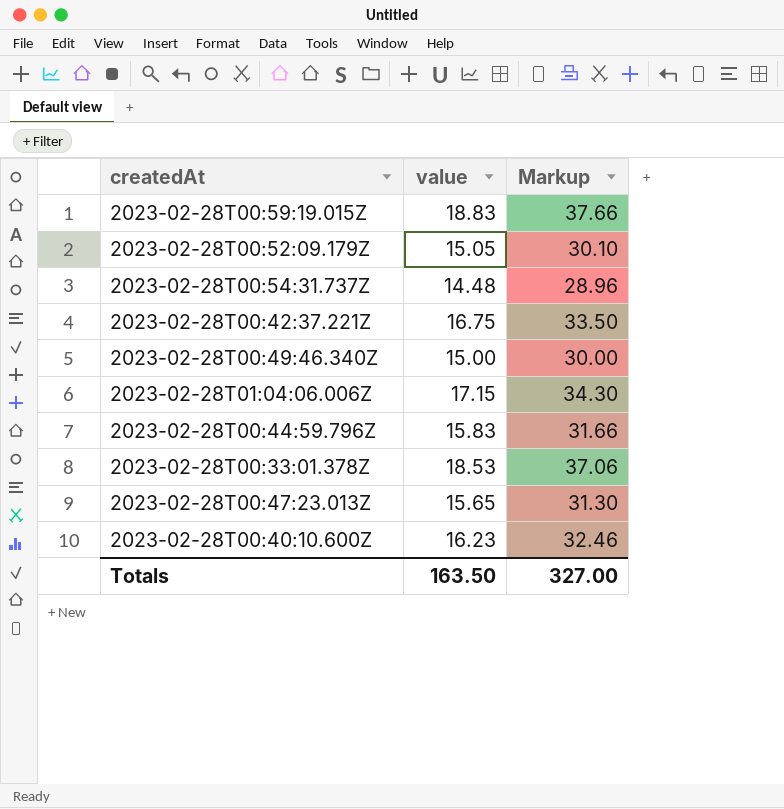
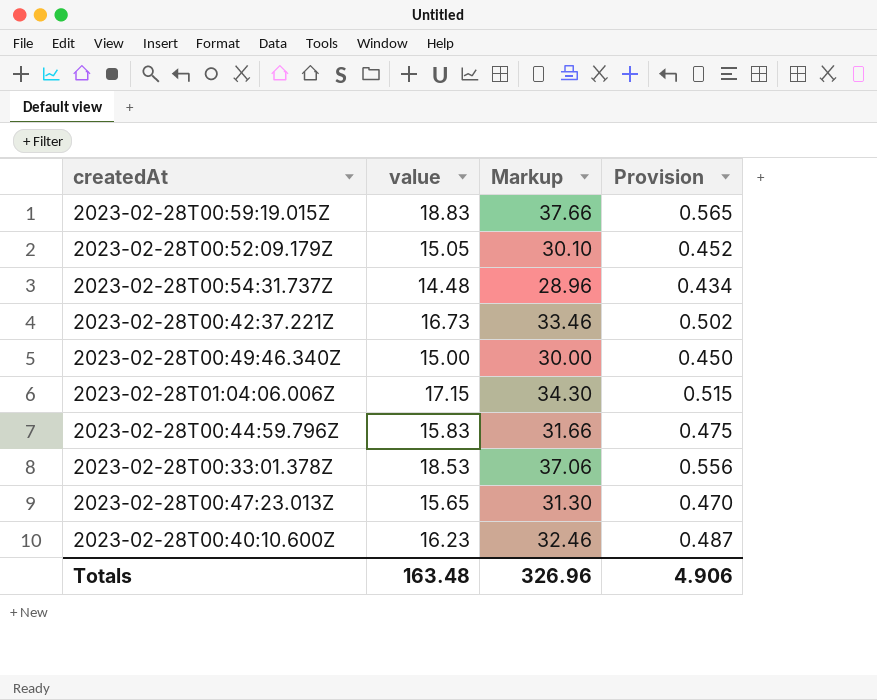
column Provision | formula: none -> [value] * 0.03
2023-02-28T00:42:37.221Z | value: 16.75 -> 16.73
2023-02-28T00:42:37.221Z | Markup: 33.50 -> 33.46
Totals | value: 163.50 -> 163.48
Totals | Markup: 327.00 -> 326.96

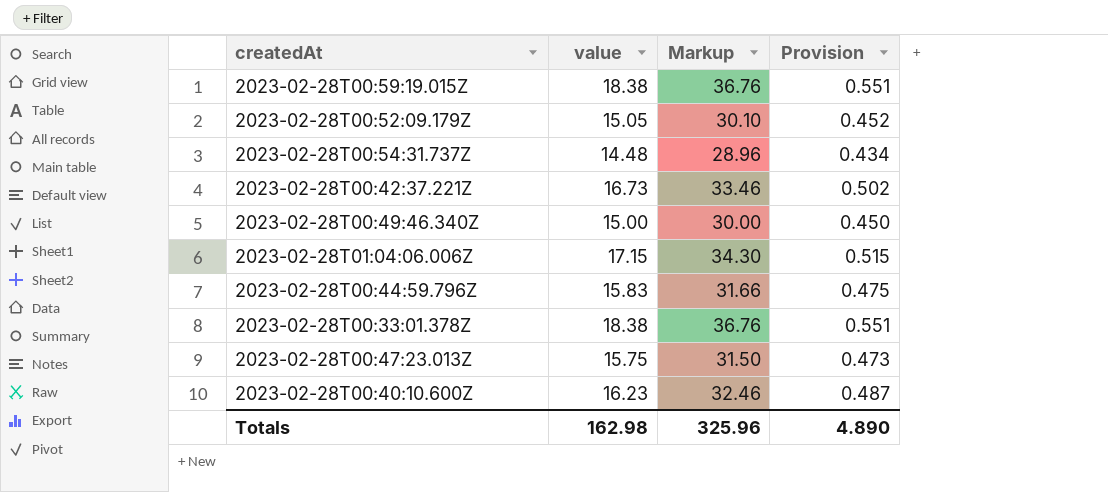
2023-02-28T00:59:19.015Z | value: 18.83 -> 18.38
2023-02-28T00:59:19.015Z | Markup: 37.66 -> 36.76
2023-02-28T00:59:19.015Z | Provision: 0.565 -> 0.551
2023-02-28T00:33:01.378Z | value: 18.53 -> 18.38
2023-02-28T00:33:01.378Z | Markup: 37.06 -> 36.76
2023-02-28T00:33:01.378Z | Provision: 0.556 -> 0.551
2023-02-28T00:47:23.013Z | value: 15.65 -> 15.75
2023-02-28T00:47:23.013Z | Markup: 31.30 -> 31.50
2023-02-28T00:47:23.013Z | Provision: 0.470 -> 0.473
Totals | value: 163.48 -> 162.98
Totals | Markup: 326.96 -> 325.96
Totals | Provision: 4.906 -> 4.890

